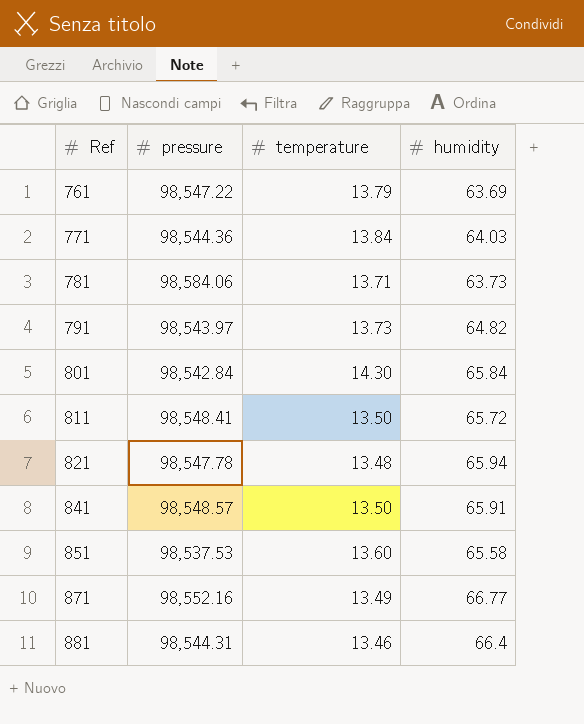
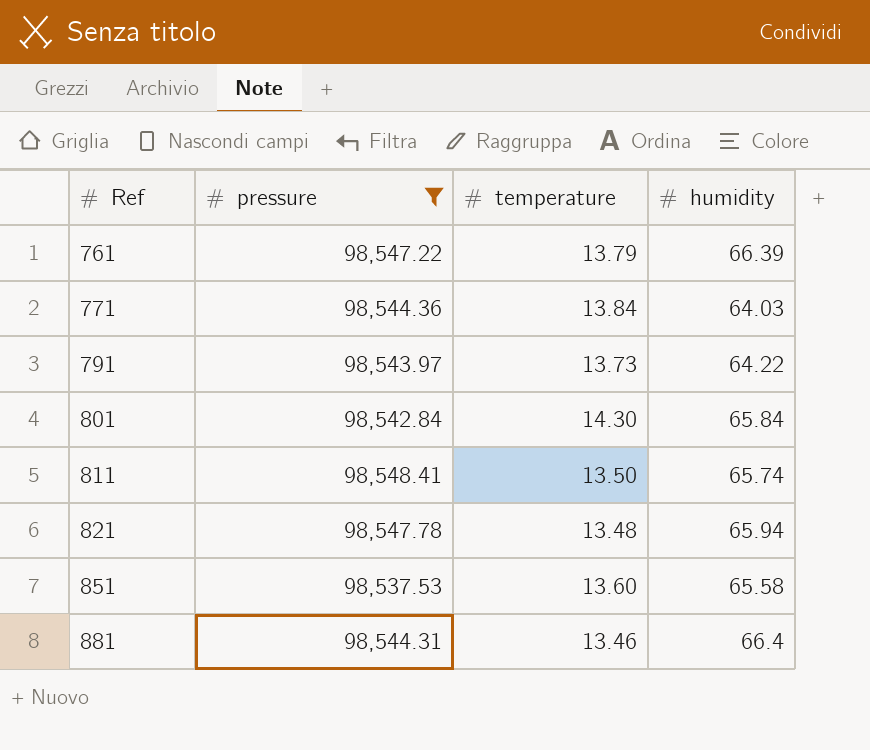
filter: none -> pressure <= 98,548.41
761 | humidity: 63.69 -> 66.39
791 | humidity: 64.82 -> 64.22
811 | humidity: 65.72 -> 65.74

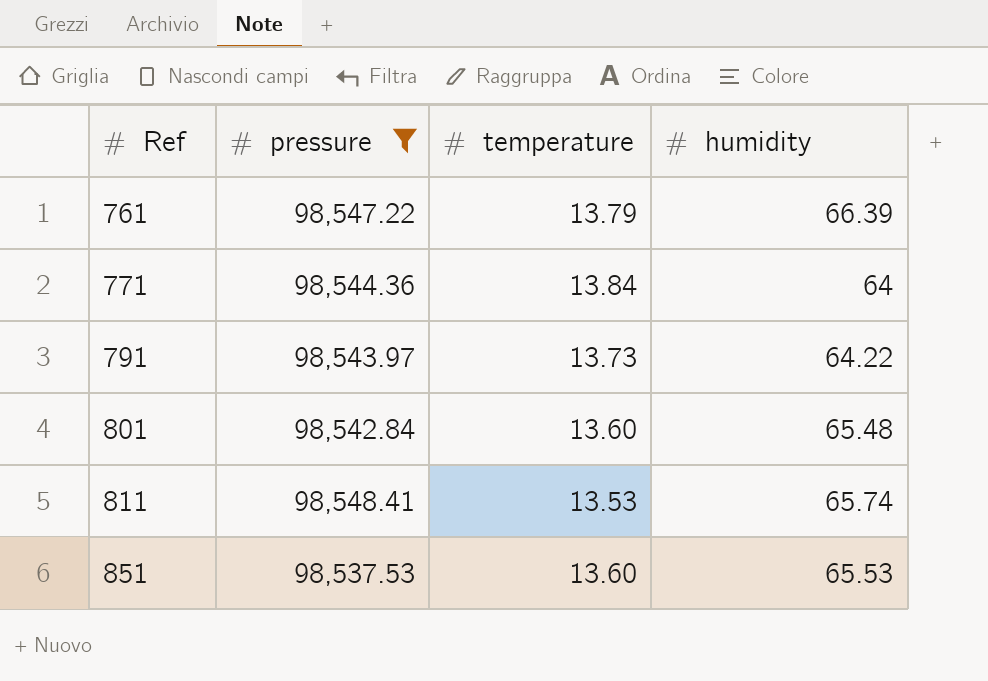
row 821: 98,547.78 | 13.48 | 65.94 -> none
row 881: 98,544.31 | 13.46 | 66.4 -> none
771 | humidity: 64.03 -> 64
801 | temperature: 14.30 -> 13.60
801 | humidity: 65.84 -> 65.48
811 | temperature: 13.50 -> 13.53
851 | humidity: 65.58 -> 65.53

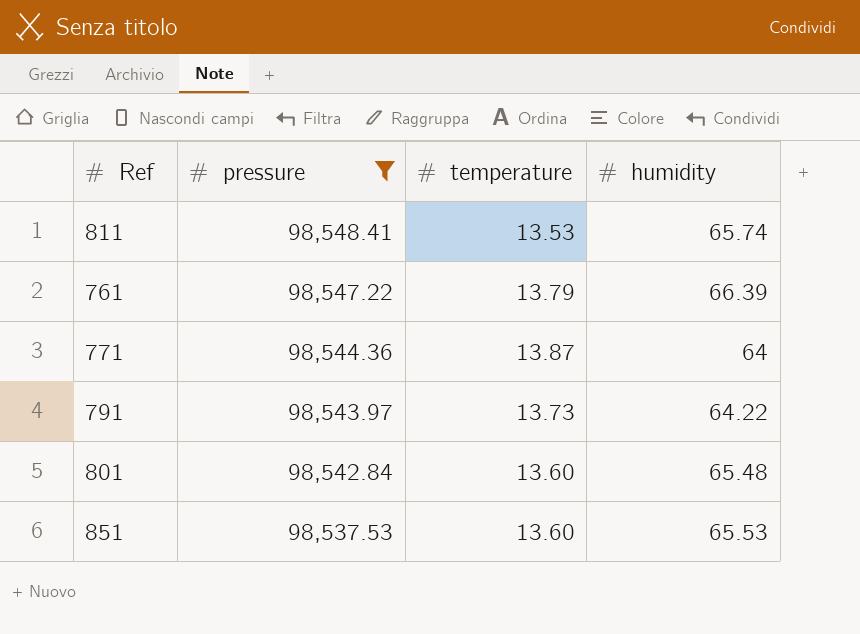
row order: Ref ascending -> pressure descending
771 | temperature: 13.84 -> 13.87

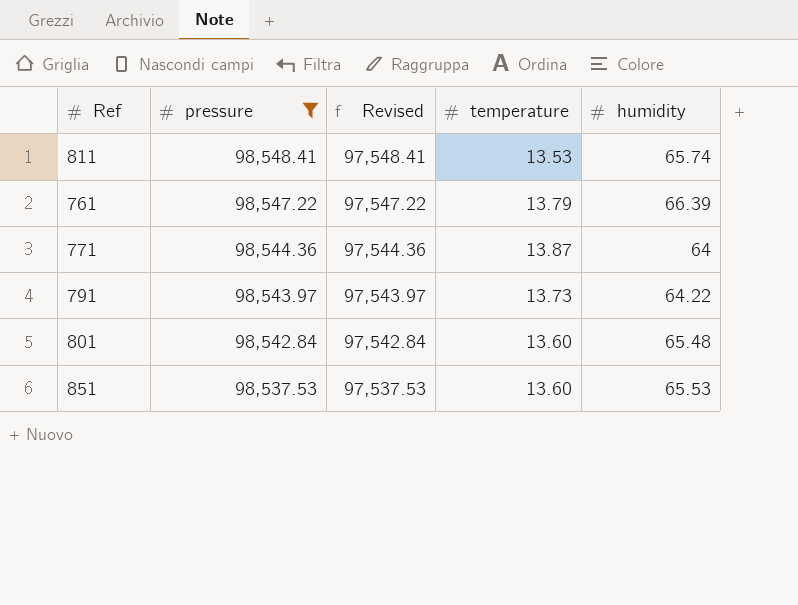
column Revised | formula: none -> [pressure] - 1000

